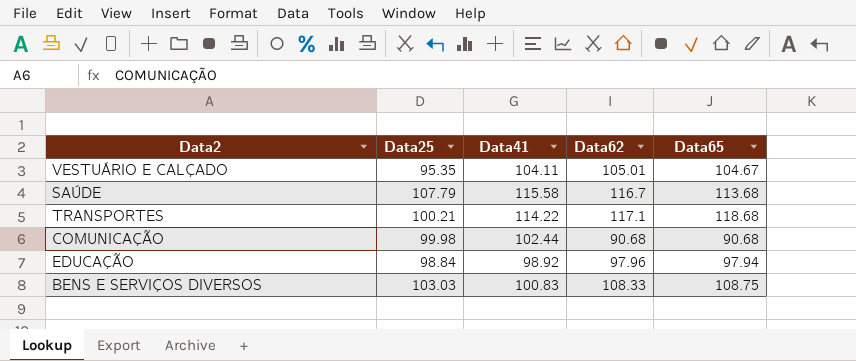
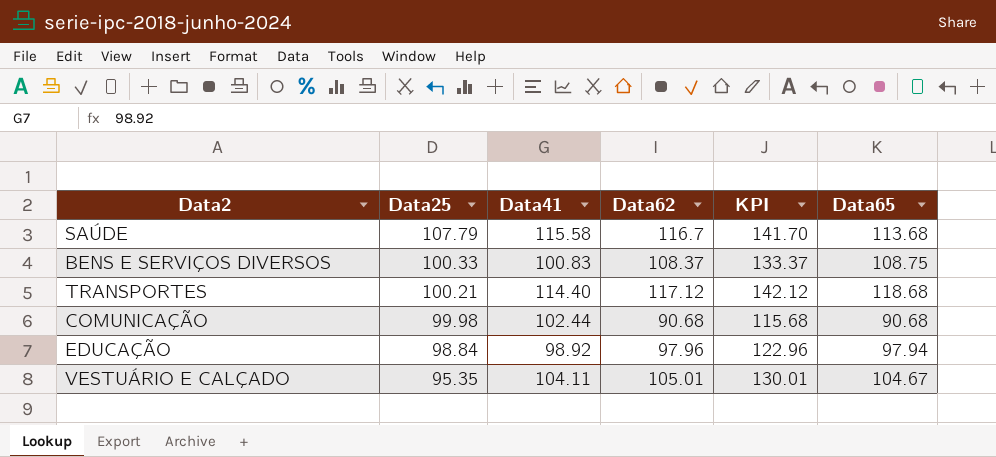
row order: none -> Data25 descending
column KPI | formula: none -> [Data62] + 25
BENS E SERVIÇOS DIVERSOS | Data25: 103.03 -> 100.33
BENS E SERVIÇOS DIVERSOS | Data62: 108.33 -> 108.37
TRANSPORTES | Data41: 114.22 -> 114.40
TRANSPORTES | Data62: 117.1 -> 117.12

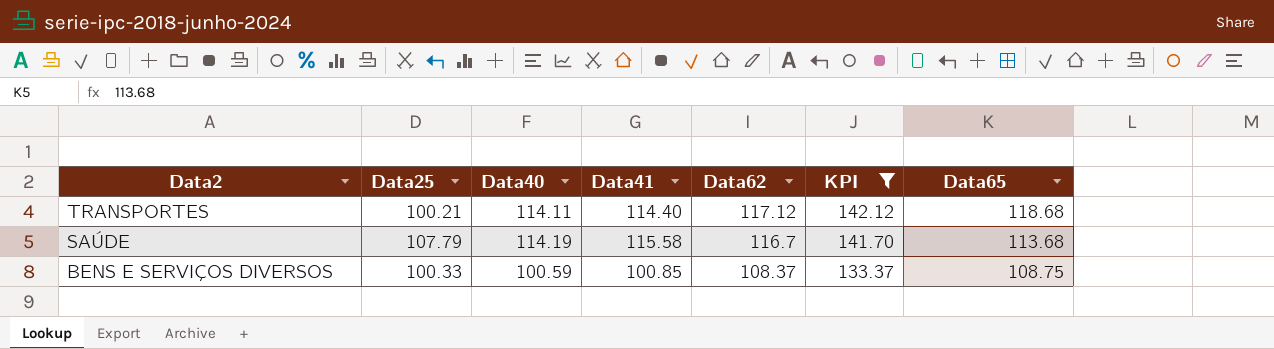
filter: none -> KPI >= 133.37
row order: Data25 descending -> Data2 descending
column Data40 | position: none -> 3
BENS E SERVIÇOS DIVERSOS | Data41: 100.83 -> 100.85

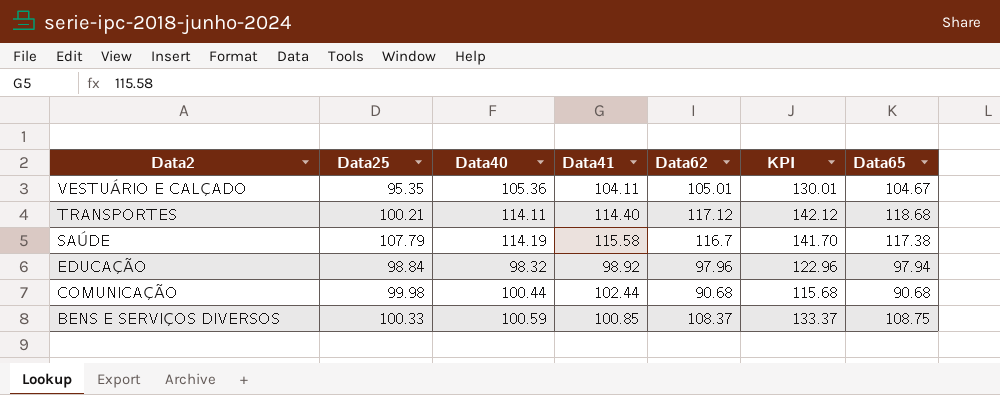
filter: KPI >= 133.37 -> none
SAÚDE | Data65: 113.68 -> 117.38

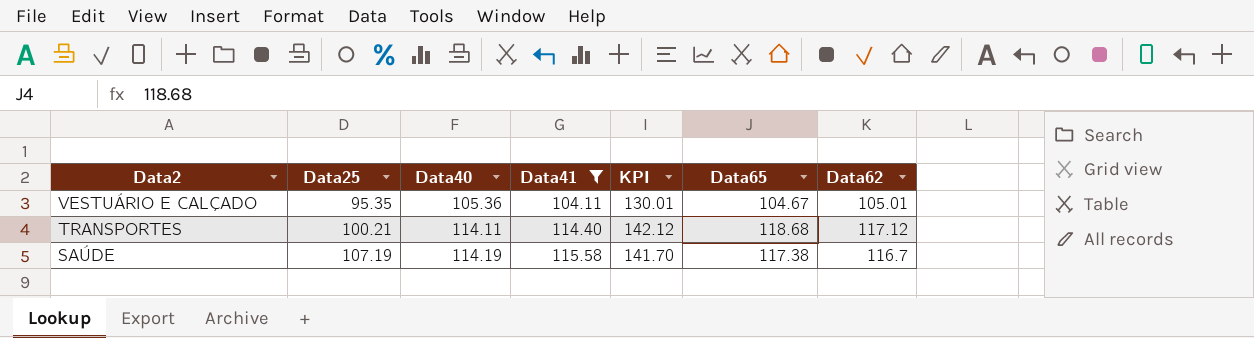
filter: none -> Data41 >= 104.11
column Data62 | position: 5 -> 7
SAÚDE | Data25: 107.79 -> 107.19

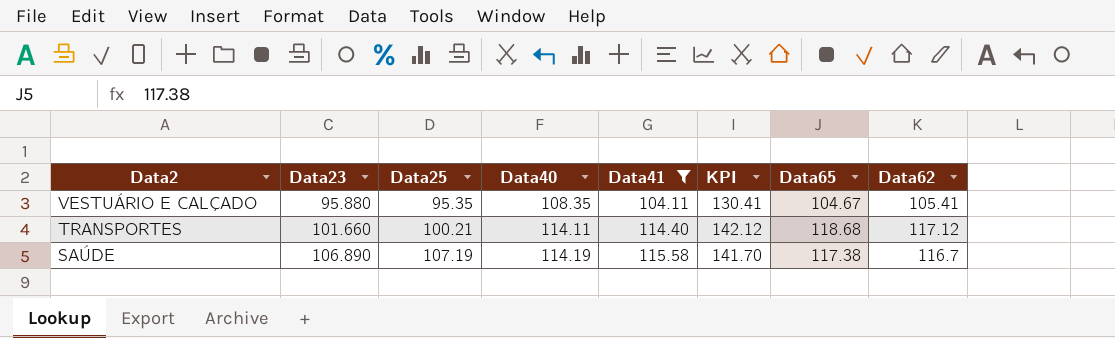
column Data23 | position: none -> 2
VESTUÁRIO E CALÇADO | Data40: 105.36 -> 108.35
VESTUÁRIO E CALÇADO | KPI: 130.01 -> 130.41
VESTUÁRIO E CALÇADO | Data62: 105.01 -> 105.41

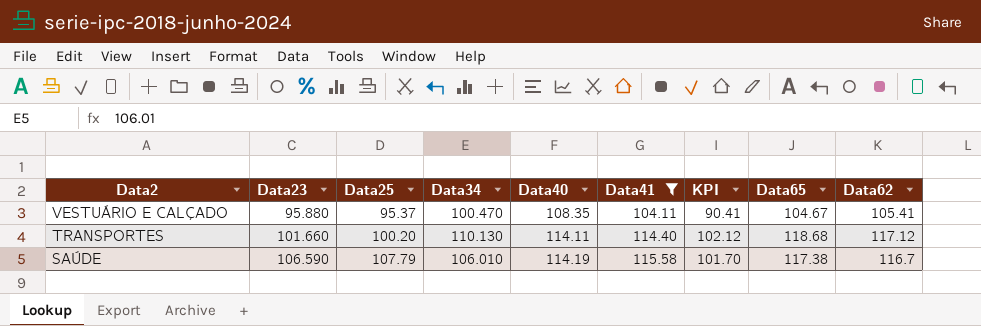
column Data34 | position: none -> 4
column KPI | formula: [Data62] + 25 -> [Data62] - 15
VESTUÁRIO E CALÇADO | Data25: 95.35 -> 95.37
TRANSPORTES | Data25: 100.21 -> 100.20
SAÚDE | Data23: 106.890 -> 106.590
SAÚDE | Data25: 107.19 -> 107.79

